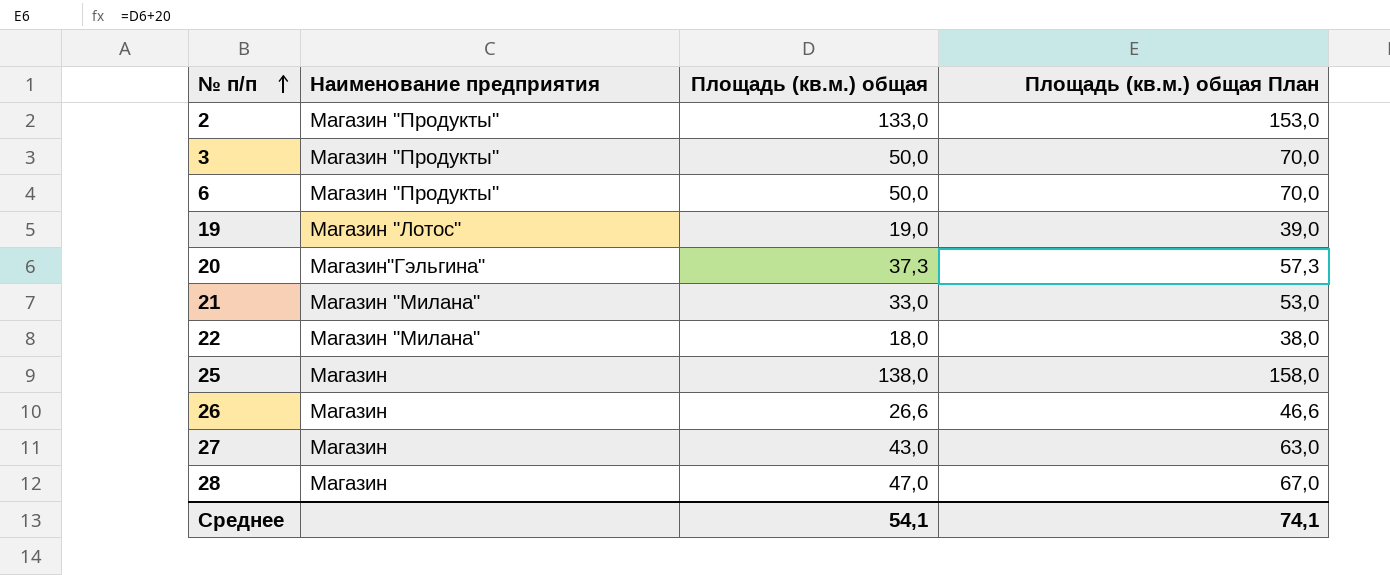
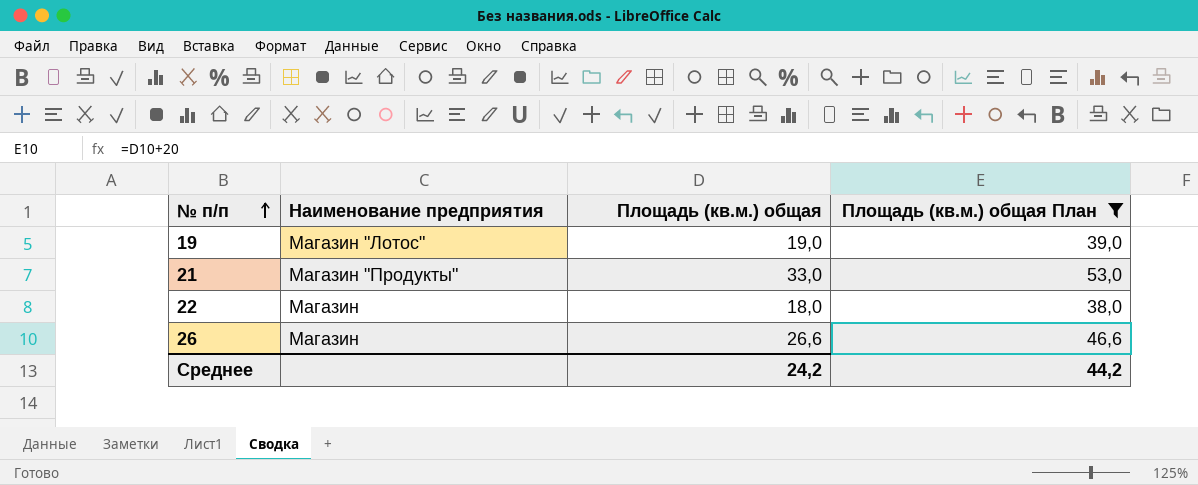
filter: none -> Площадь (кв.м.) общая План <= 53,0
21 | Наименование предприятия: Магазин "Милана" -> Магазин "Продукты"
22 | Наименование предприятия: Магазин "Милана" -> Магазин
Среднее | Площадь (кв.м.) общая: 54,1 -> 24,2
Среднее | Площадь (кв.м.) общая План: 74,1 -> 44,2

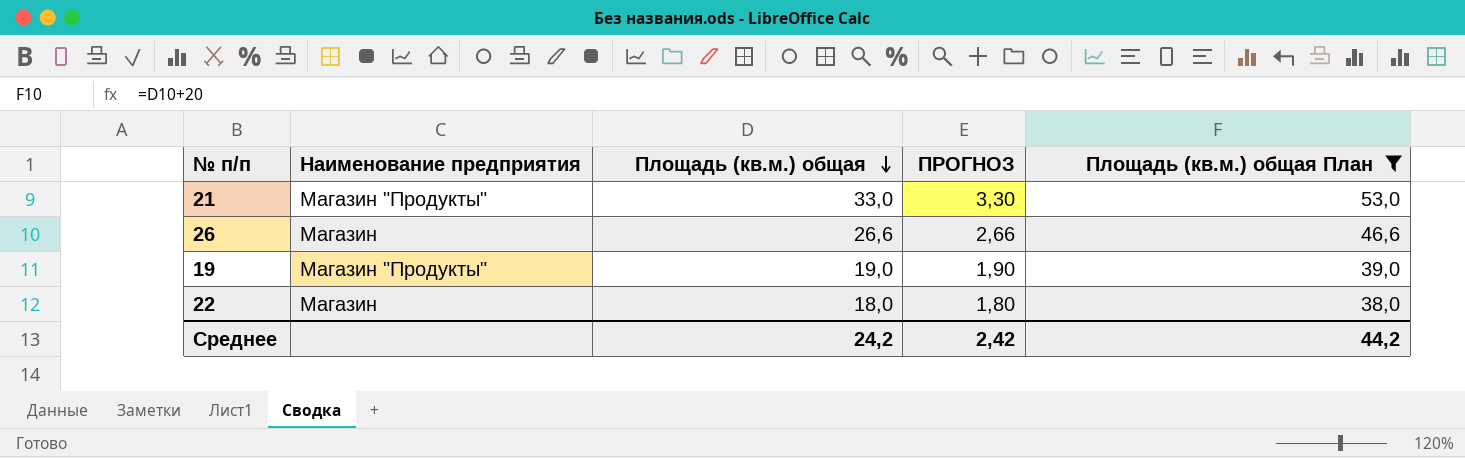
row order: № п/п ascending -> Площадь (кв.м.) общая descending
column ПРОГНОЗ | formula: none -> [Площадь (кв.м.) общая] * 0,1
19 | Наименование предприятия: Магазин "Лотос" -> Магазин "Продукты"

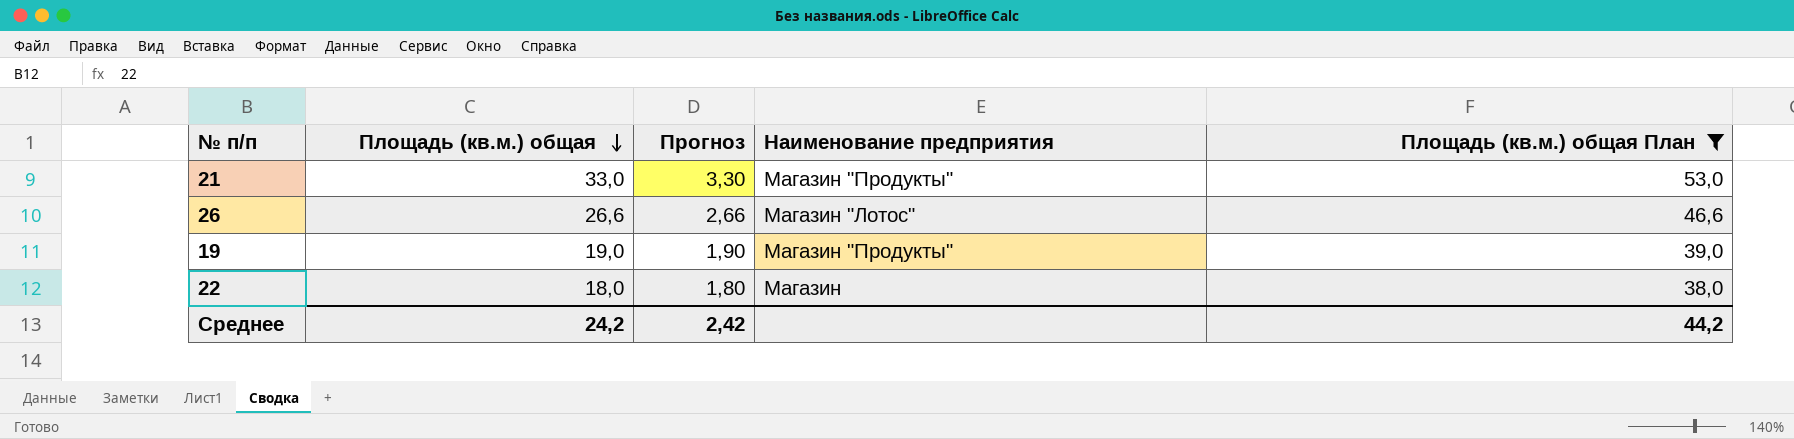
column name: ПРОГНОЗ -> Прогноз
column Наименование предприятия | position: 2 -> 4
26 | Наименование предприятия: Магазин -> Магазин "Лотос"

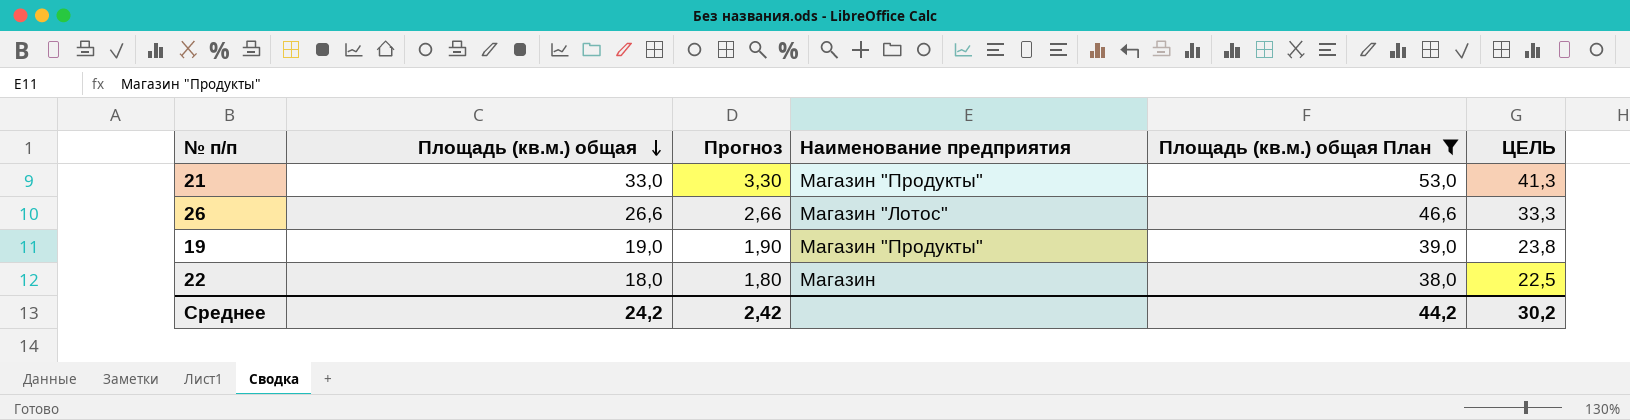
column ЦЕЛЬ | formula: none -> [Площадь (кв.м.) общая] * 1,25

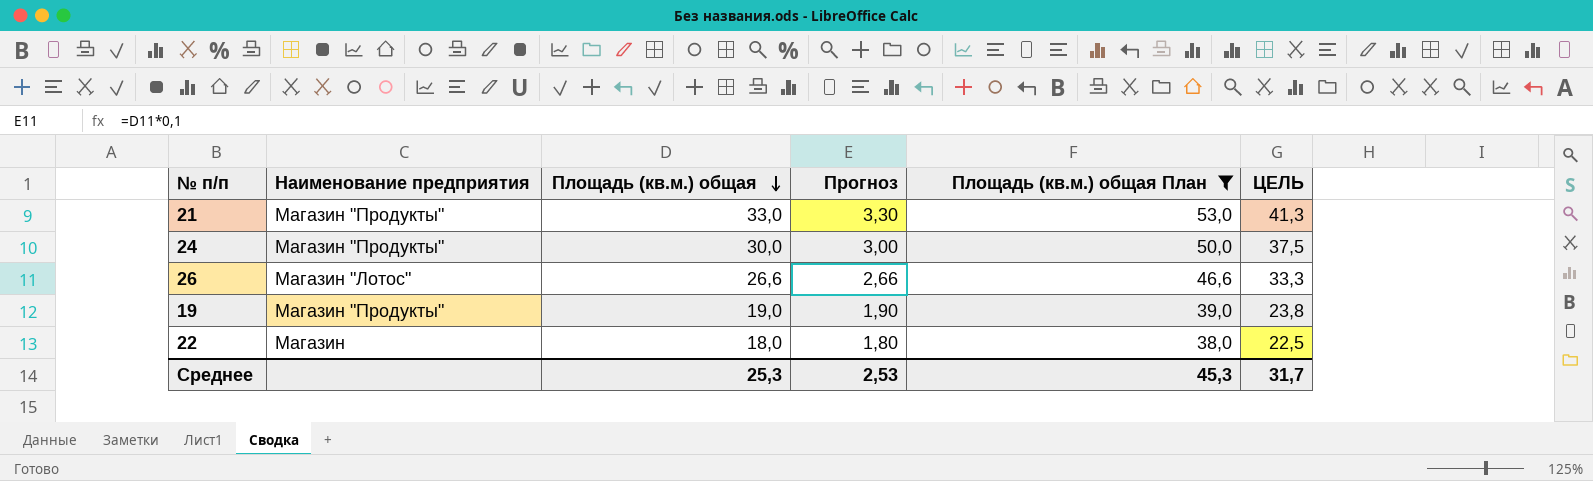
column Наименование предприятия | position: 4 -> 2
row 24: none -> Магазин "Продукты" | 30,0 | 3,00 | 50,0 | 37,5
Среднее | Площадь (кв.м.) общая: 24,2 -> 25,3
Среднее | Прогноз: 2,42 -> 2,53
Среднее | Площадь (кв.м.) общая План: 44,2 -> 45,3
Среднее | ЦЕЛЬ: 30,2 -> 31,7

